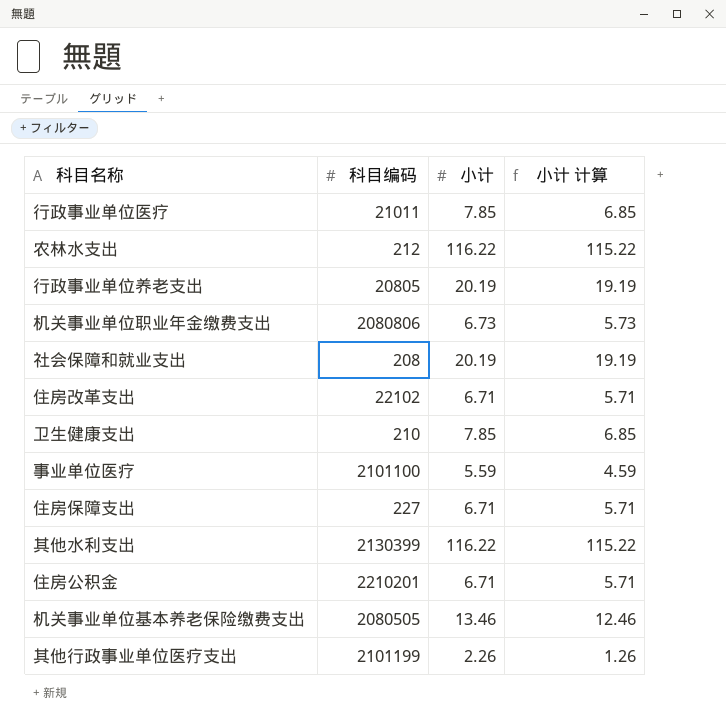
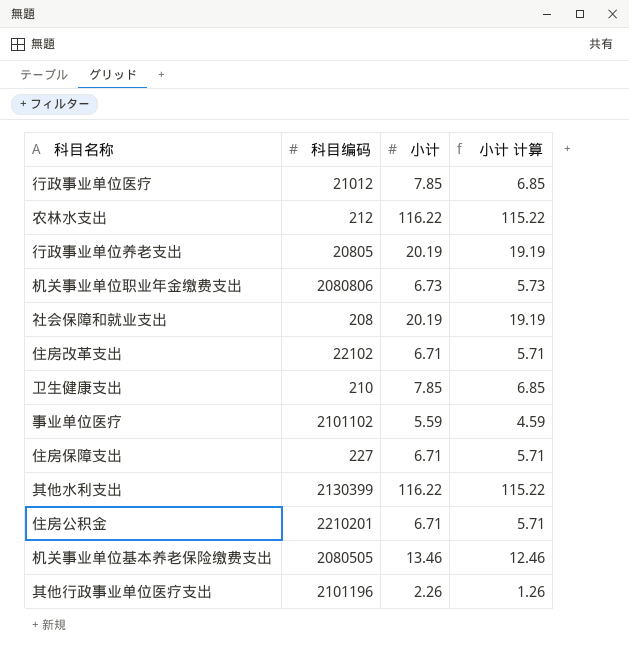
行政事业单位医疗 | 科目编码: 21011 -> 21012
事业单位医疗 | 科目编码: 2101100 -> 2101102
其他行政事业单位医疗支出 | 科目编码: 2101199 -> 2101196

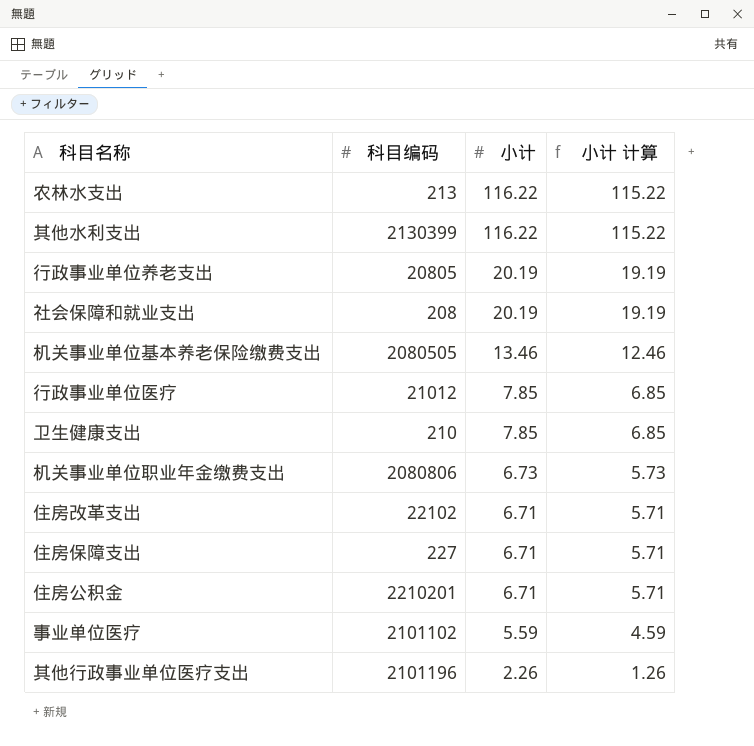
row order: none -> 小计 descending
农林水支出 | 科目编码: 212 -> 213

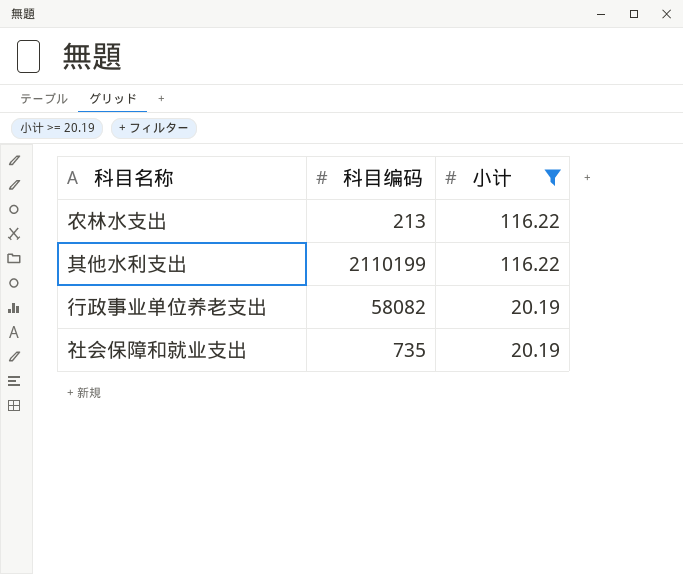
filter: none -> 小计 >= 20.19
column 小计 计算 | formula: [小计] - 1 -> none
其他水利支出 | 科目编码: 2130399 -> 2110199
行政事业单位养老支出 | 科目编码: 20805 -> 58082
社会保障和就业支出 | 科目编码: 208 -> 735

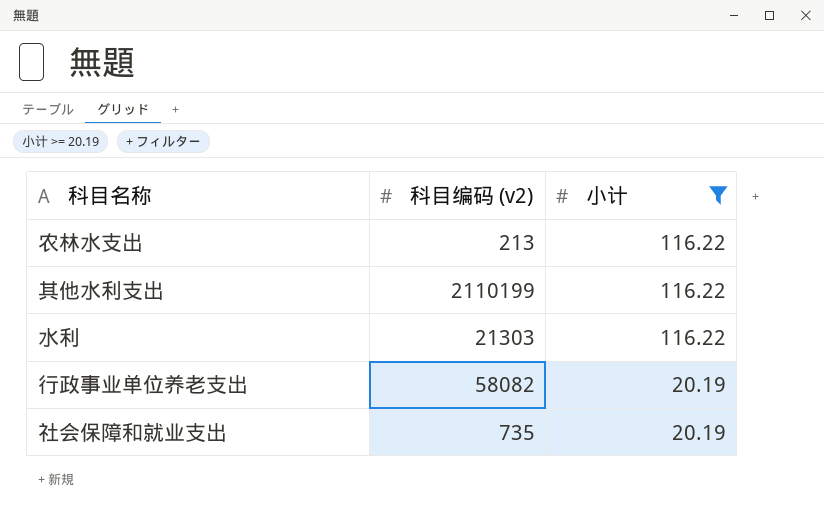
column name: 科目编码 -> 科目编码 (v2)
row 水利: none -> 21303 | 116.22

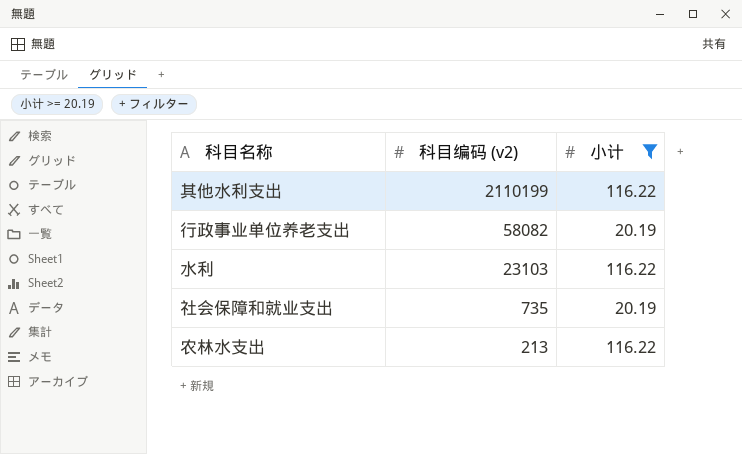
row order: 小计 descending -> 科目编码 (v2) descending
水利 | 科目编码 (v2): 21303 -> 23103

